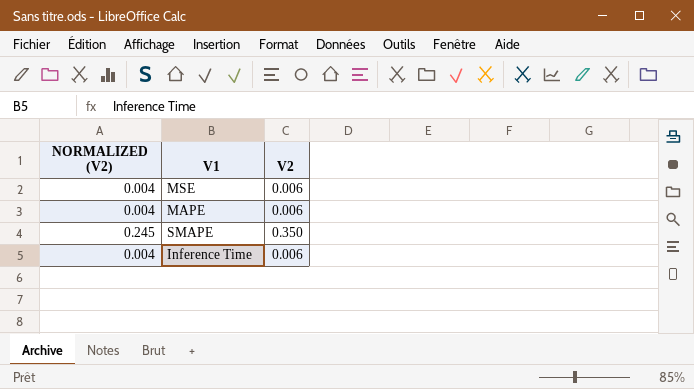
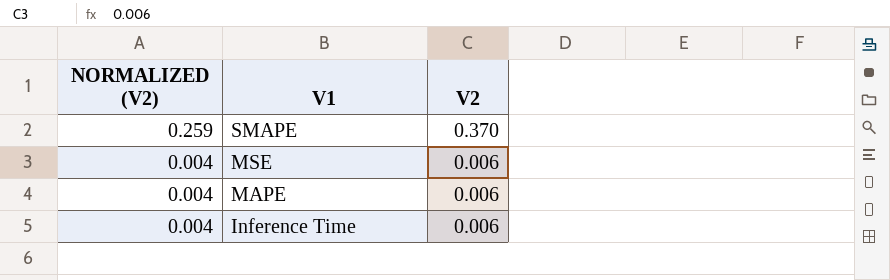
row order: none -> NORMALIZED (V2) descending
SMAPE | NORMALIZED (V2): 0.245 -> 0.259
SMAPE | V2: 0.350 -> 0.370

